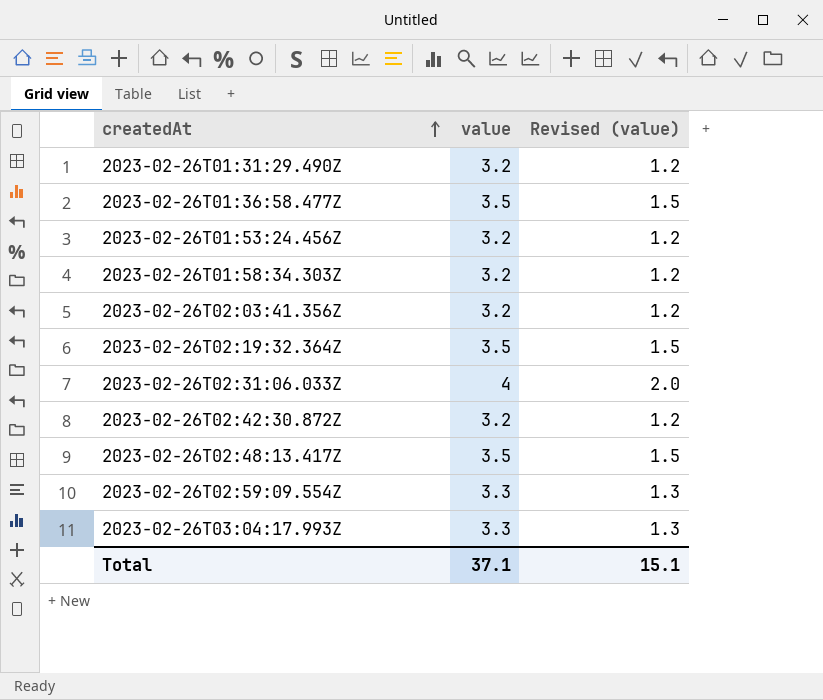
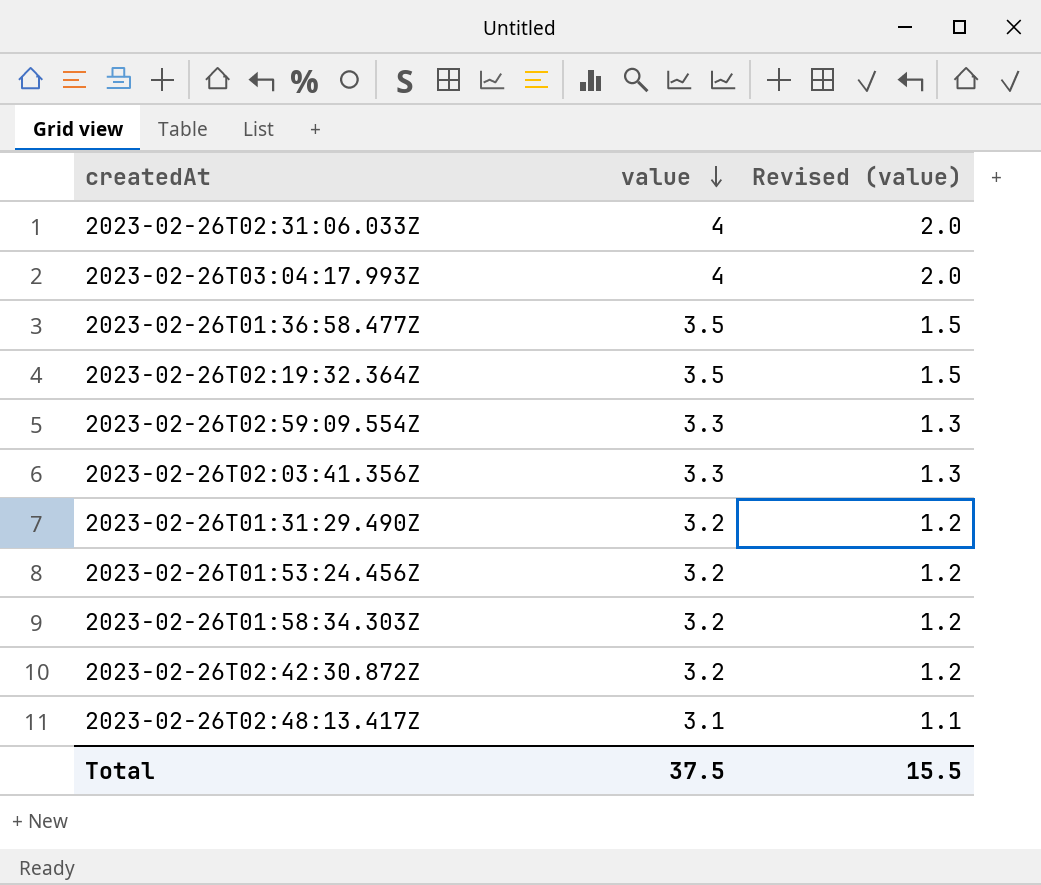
row order: createdAt ascending -> value descending
2023-02-26T03:04:17.993Z | value: 3.3 -> 4
2023-02-26T03:04:17.993Z | Revised (value): 1.3 -> 2.0
2023-02-26T02:03:41.356Z | value: 3.2 -> 3.3
2023-02-26T02:03:41.356Z | Revised (value): 1.2 -> 1.3
2023-02-26T02:48:13.417Z | value: 3.5 -> 3.1
2023-02-26T02:48:13.417Z | Revised (value): 1.5 -> 1.1
Total | value: 37.1 -> 37.5
Total | Revised (value): 15.1 -> 15.5

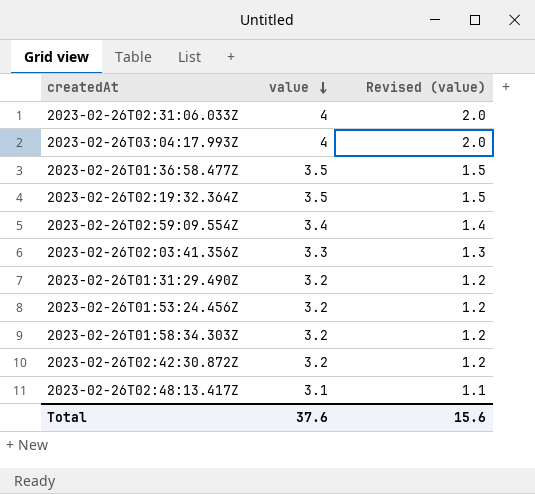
2023-02-26T02:59:09.554Z | value: 3.3 -> 3.4
2023-02-26T02:59:09.554Z | Revised (value): 1.3 -> 1.4
Total | value: 37.5 -> 37.6
Total | Revised (value): 15.5 -> 15.6

